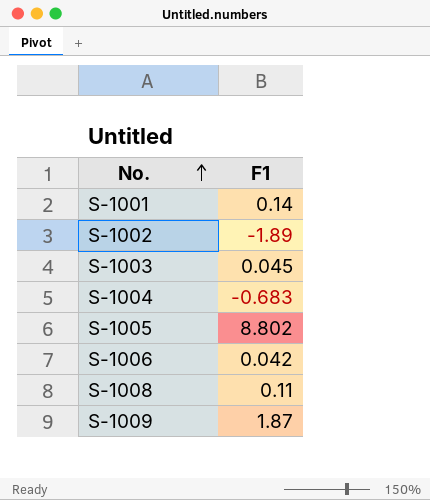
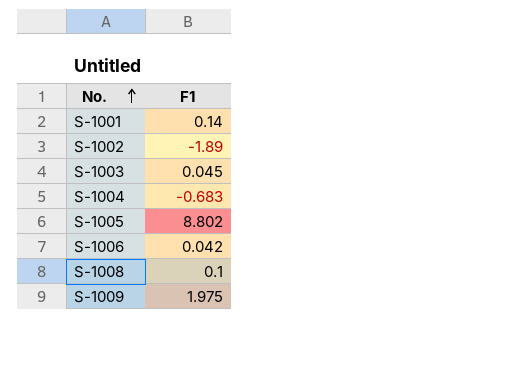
S-1008 | F1: 0.11 -> 0.1
S-1009 | F1: 1.87 -> 1.975

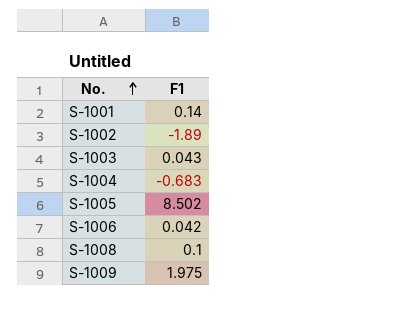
S-1003 | F1: 0.045 -> 0.043
S-1005 | F1: 8.802 -> 8.502

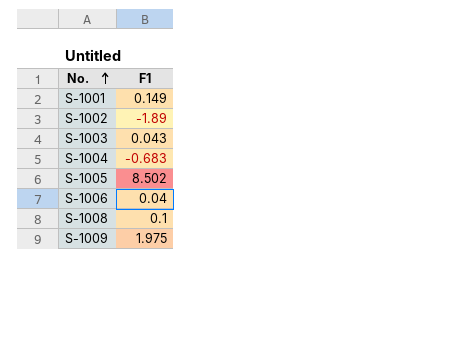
S-1001 | F1: 0.14 -> 0.149
S-1006 | F1: 0.042 -> 0.04

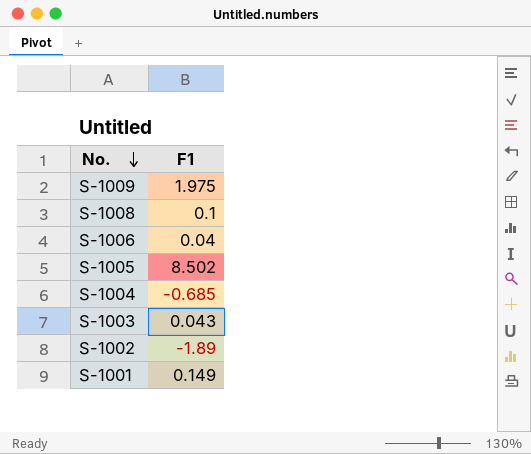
row order: No. ascending -> No. descending
S-1004 | F1: -0.683 -> -0.685

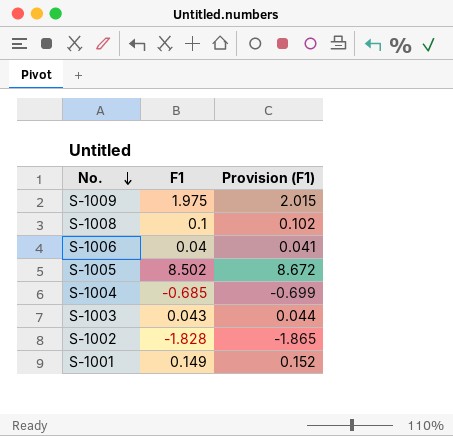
column Provision (F1) | formula: none -> [F1] * 1.02
S-1002 | F1: -1.89 -> -1.828

